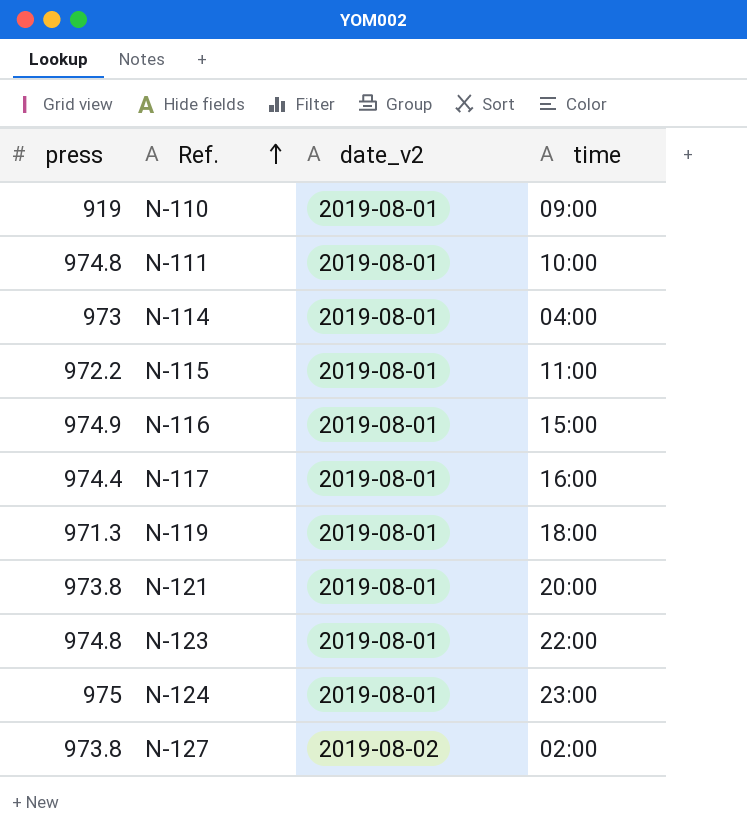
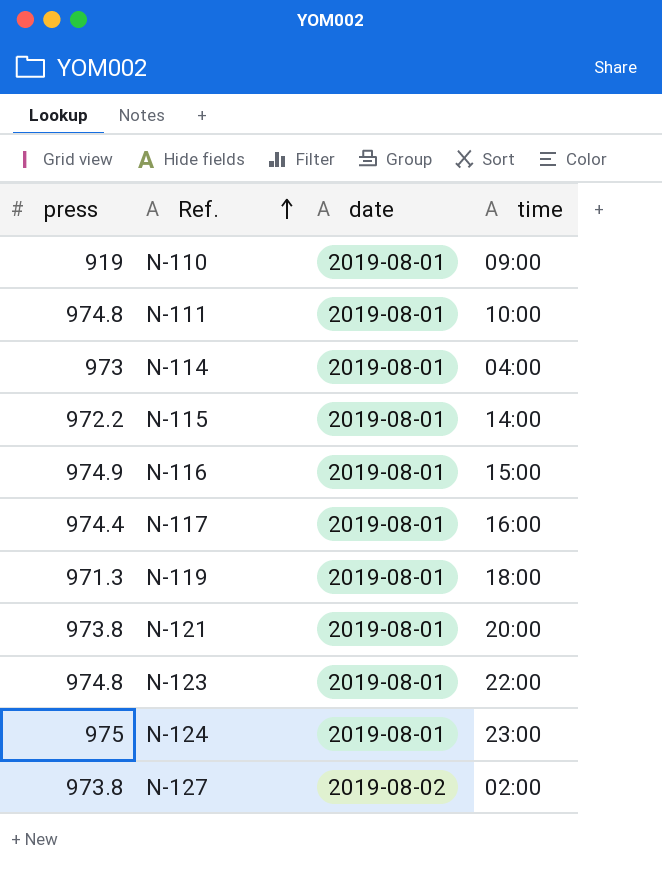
column name: date_v2 -> date
N-115 | time: 11:00 -> 14:00

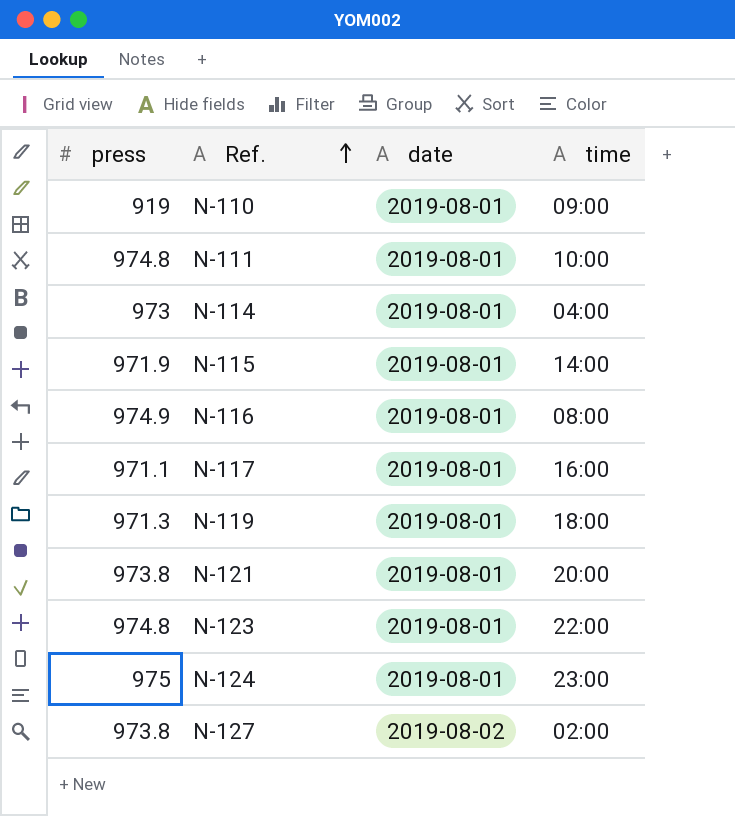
N-115 | press: 972.2 -> 971.9
N-116 | time: 15:00 -> 08:00
N-117 | press: 974.4 -> 971.1

